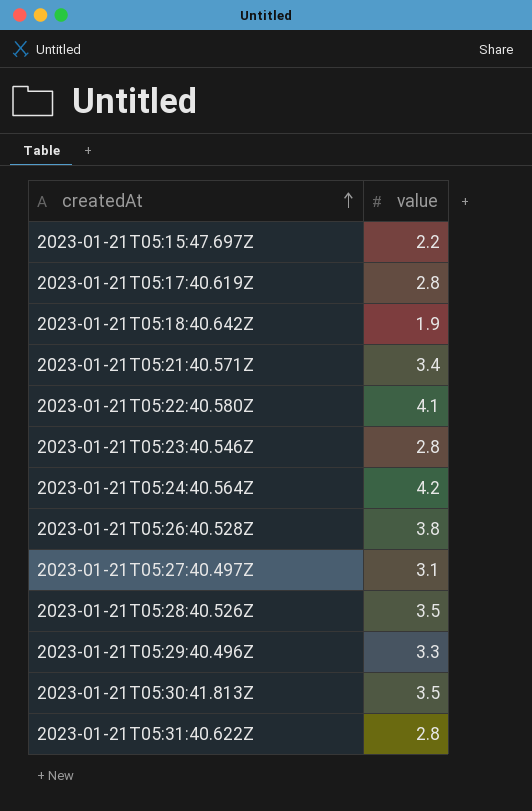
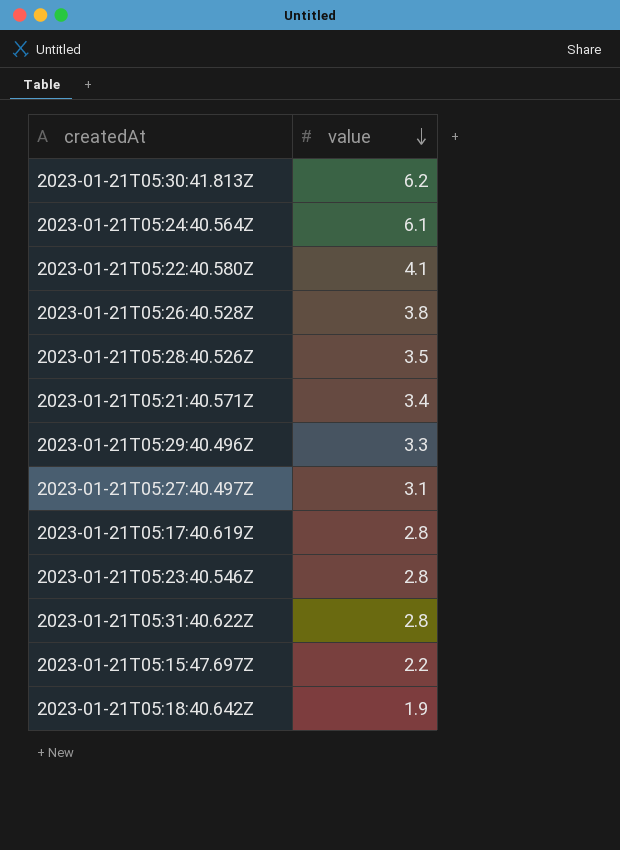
row order: createdAt ascending -> value descending
2023-01-21T05:30:41.813Z | value: 3.5 -> 6.2
2023-01-21T05:24:40.564Z | value: 4.2 -> 6.1

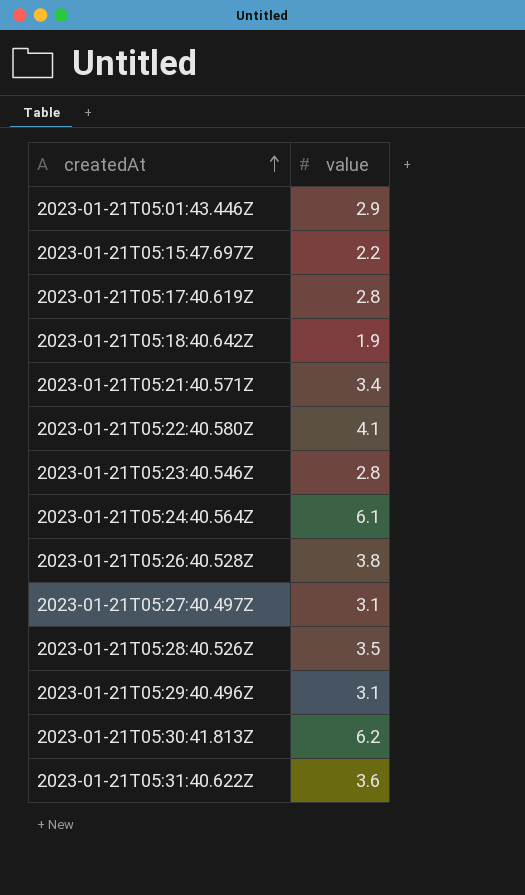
row order: value descending -> createdAt ascending
row 2023-01-21T05:01:43.446Z: none -> 2.9
2023-01-21T05:29:40.496Z | value: 3.3 -> 3.1
2023-01-21T05:31:40.622Z | value: 2.8 -> 3.6

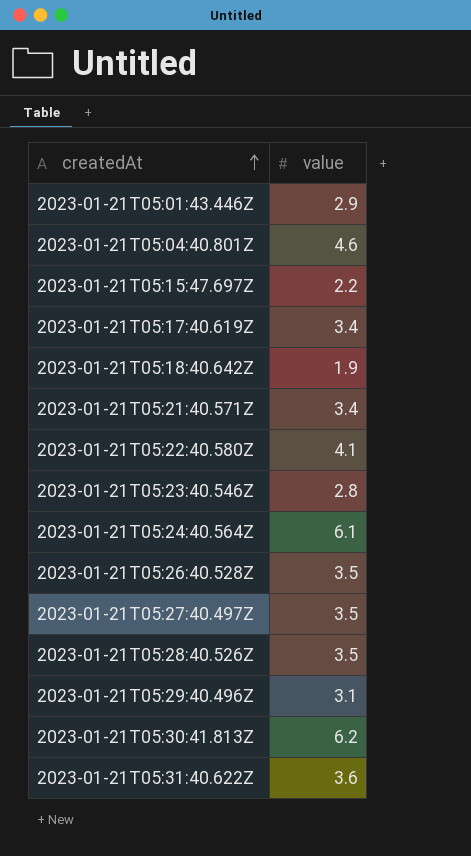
row 2023-01-21T05:04:40.801Z: none -> 4.6
2023-01-21T05:17:40.619Z | value: 2.8 -> 3.4
2023-01-21T05:26:40.528Z | value: 3.8 -> 3.5
2023-01-21T05:27:40.497Z | value: 3.1 -> 3.5

